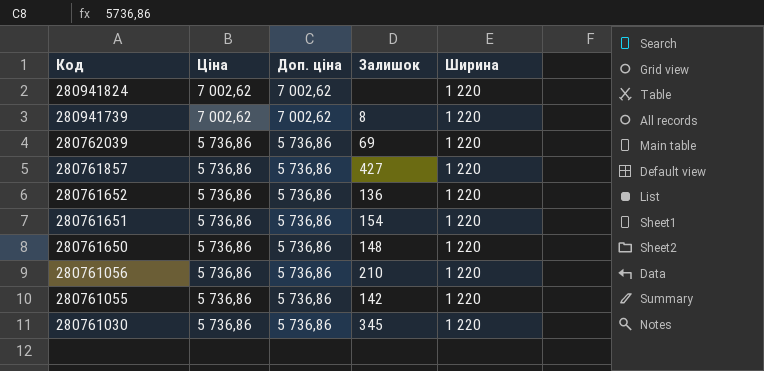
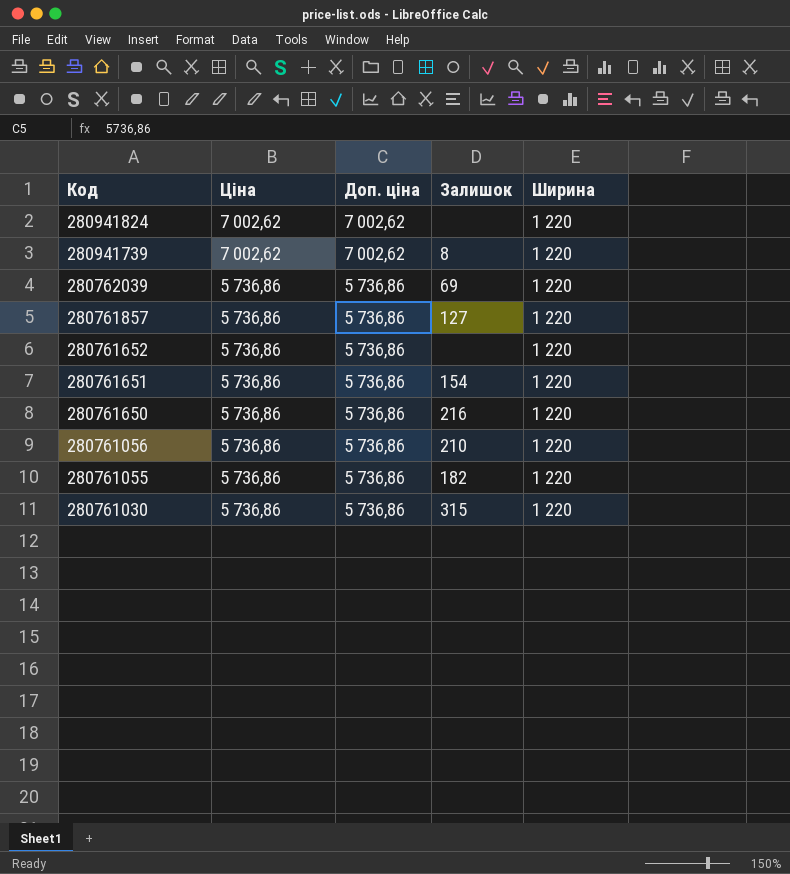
280761857 | Залишок: 427 -> 127
280761652 | Залишок: 136 -> none
280761650 | Залишок: 148 -> 216
280761055 | Залишок: 142 -> 182
280761030 | Залишок: 345 -> 315

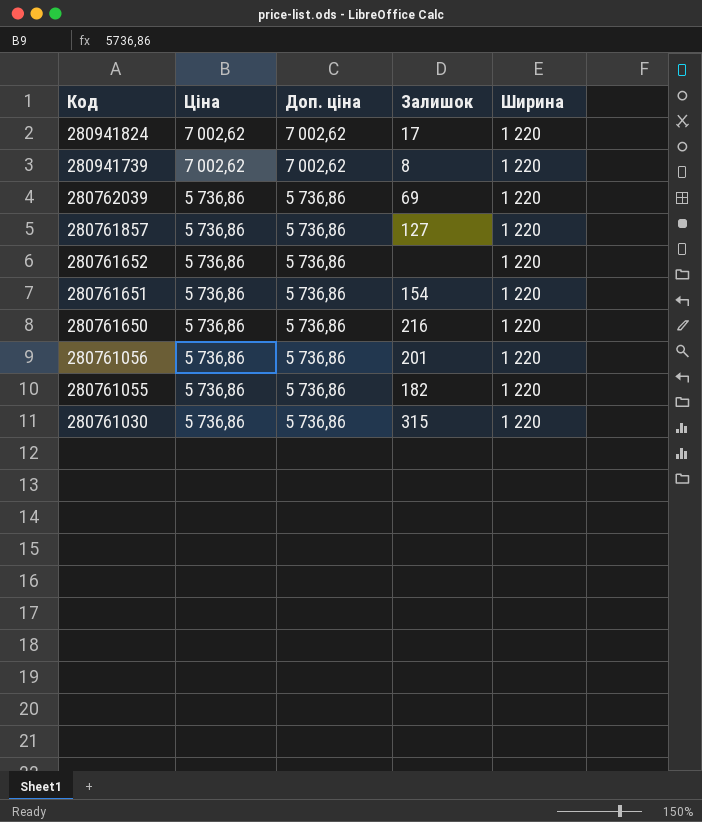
280941824 | Залишок: none -> 17
280761056 | Залишок: 210 -> 201

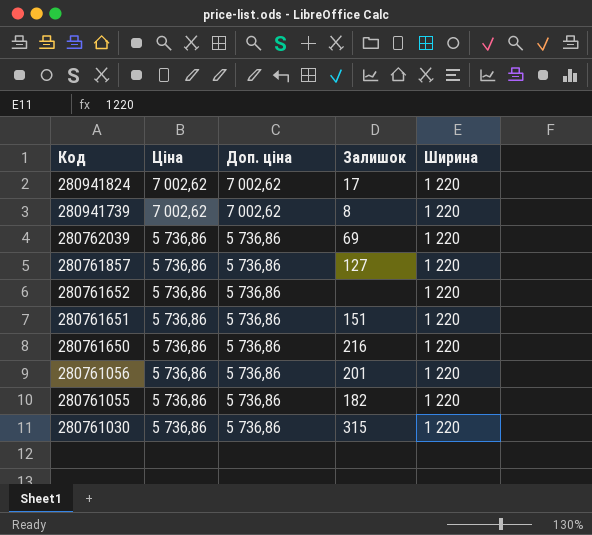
280761651 | Залишок: 154 -> 151

